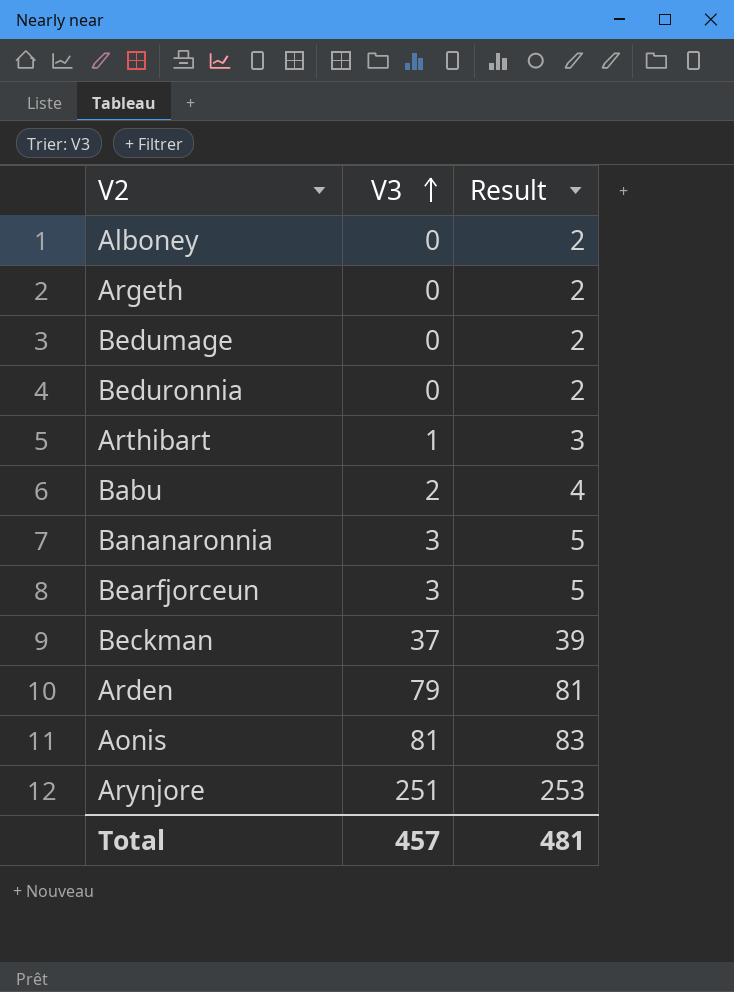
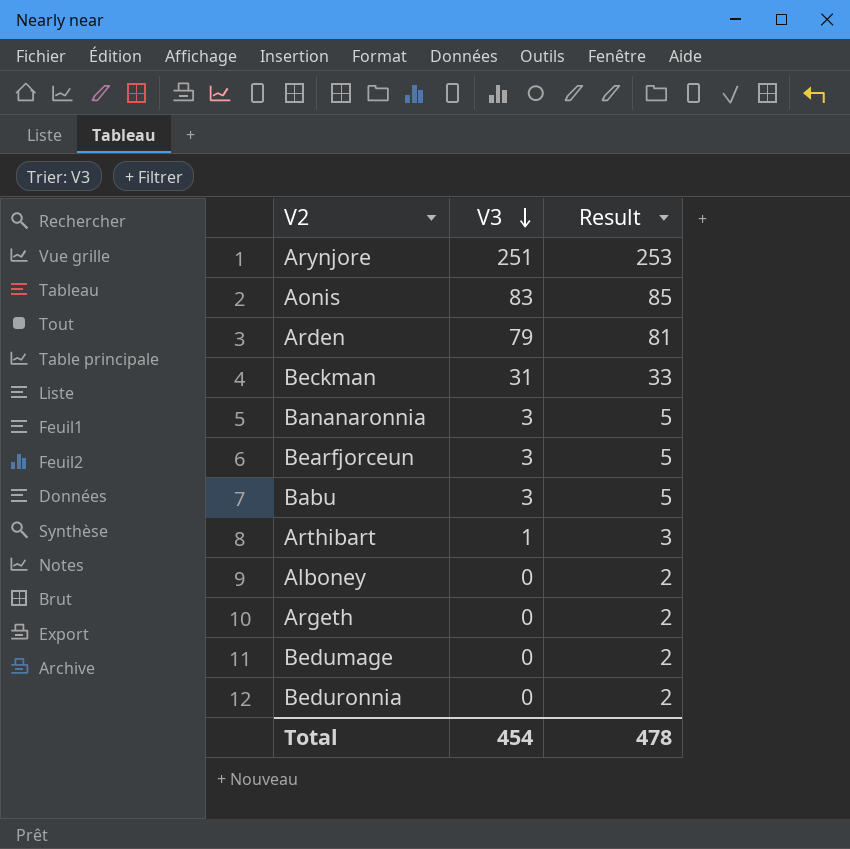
row order: V3 ascending -> V3 descending
Aonis | V3: 81 -> 83
Aonis | Result: 83 -> 85
Beckman | V3: 37 -> 31
Beckman | Result: 39 -> 33
Babu | V3: 2 -> 3
Babu | Result: 4 -> 5
Total | V3: 457 -> 454
Total | Result: 481 -> 478

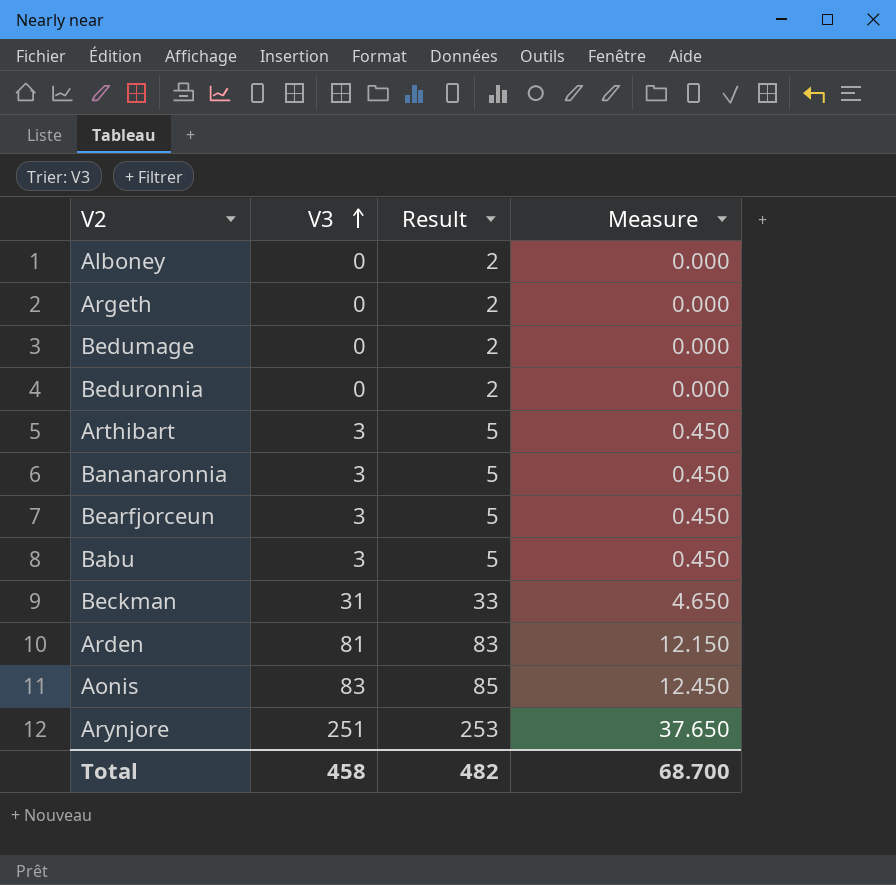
row order: V3 descending -> V3 ascending
column Measure | formula: none -> [V3] * 0.15
Arthibart | V3: 1 -> 3
Arthibart | Result: 3 -> 5
Arden | V3: 79 -> 81
Arden | Result: 81 -> 83
Total | V3: 454 -> 458
Total | Result: 478 -> 482

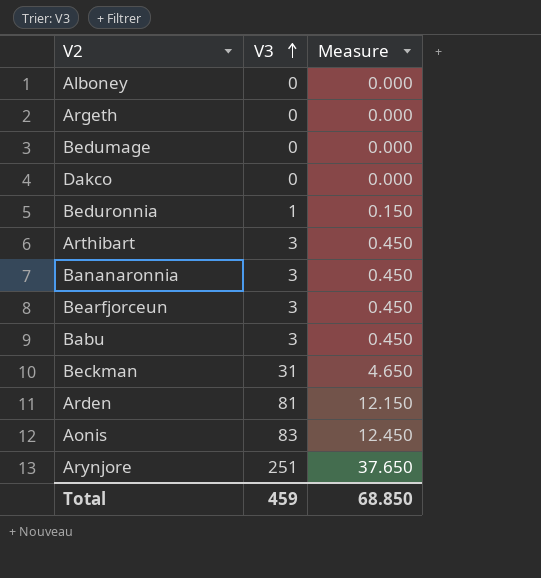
column Result | formula: [V3] + 2 -> none
row Dakco: none -> 0 | 0.000
Beduronnia | V3: 0 -> 1
Beduronnia | Measure: 0.000 -> 0.150
Total | V3: 458 -> 459
Total | Measure: 68.700 -> 68.850

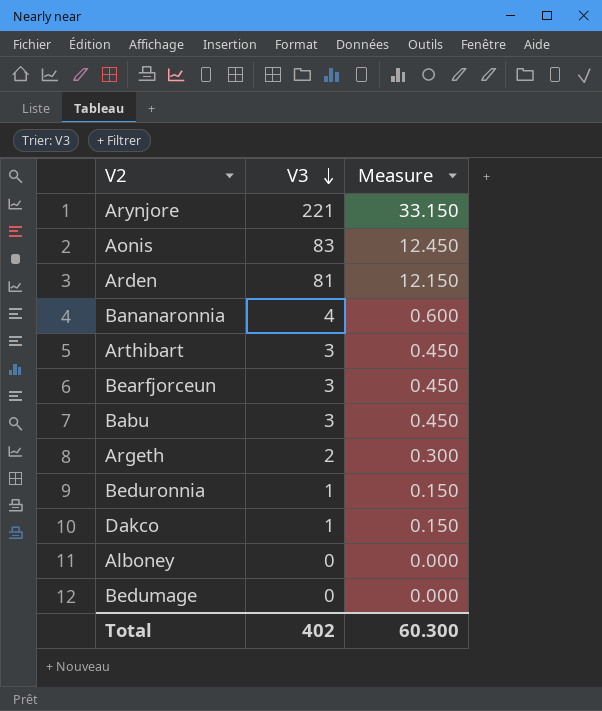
row order: V3 ascending -> V3 descending
row Beckman: 31 | 4.650 -> none
Arynjore | V3: 251 -> 221
Arynjore | Measure: 37.650 -> 33.150
Bananaronnia | V3: 3 -> 4
Bananaronnia | Measure: 0.450 -> 0.600
Argeth | V3: 0 -> 2
Argeth | Measure: 0.000 -> 0.300
Dakco | V3: 0 -> 1
Dakco | Measure: 0.000 -> 0.150
Total | V3: 459 -> 402
Total | Measure: 68.850 -> 60.300

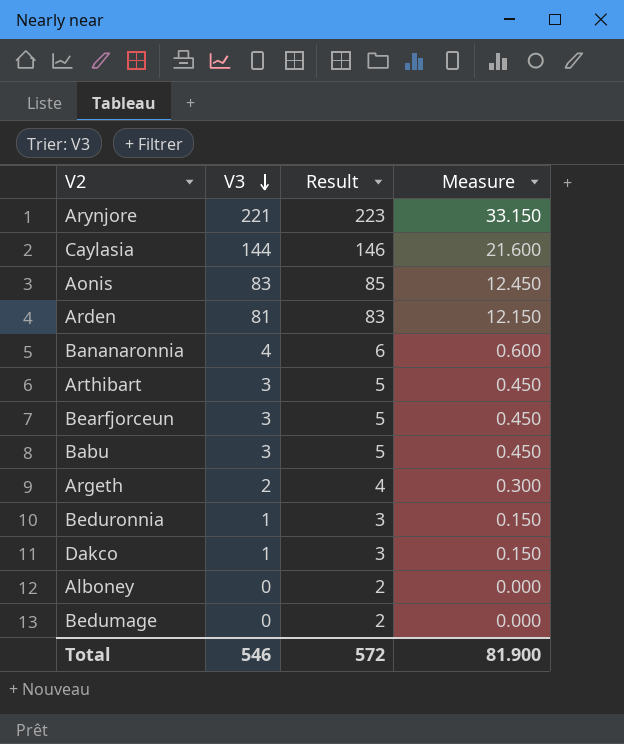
column Result | formula: none -> [V3] + 2
row Caylasia: none -> 144 | 146 | 21.600
Total | V3: 402 -> 546
Total | Measure: 60.300 -> 81.900

